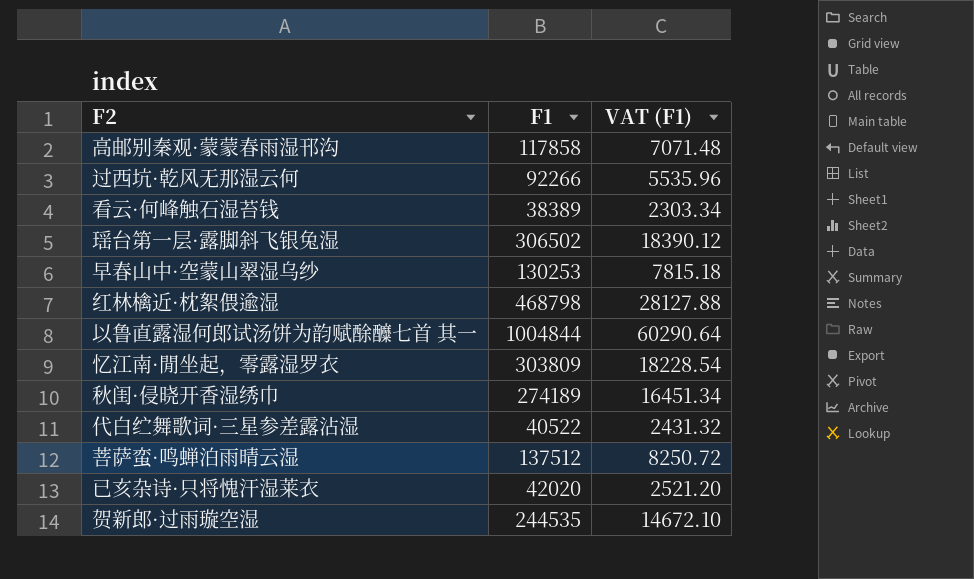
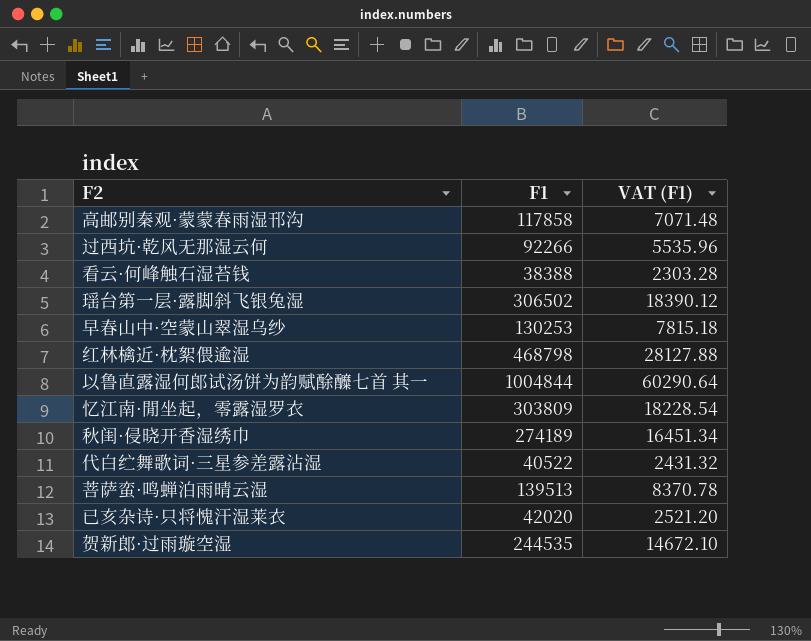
看云·何峰触石湿苔钱 | F1: 38389 -> 38388
看云·何峰触石湿苔钱 | VAT (F1): 2303.34 -> 2303.28
菩萨蛮·鸣蝉泊雨晴云湿 | F1: 137512 -> 139513
菩萨蛮·鸣蝉泊雨晴云湿 | VAT (F1): 8250.72 -> 8370.78

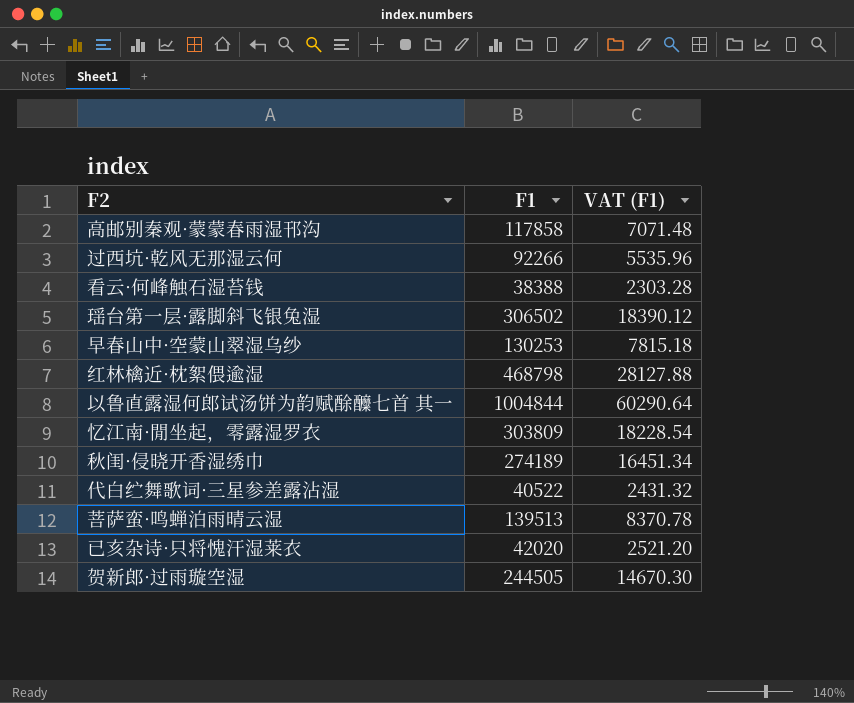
贺新郎·过雨璇空湿 | F1: 244535 -> 244505
贺新郎·过雨璇空湿 | VAT (F1): 14672.10 -> 14670.30

